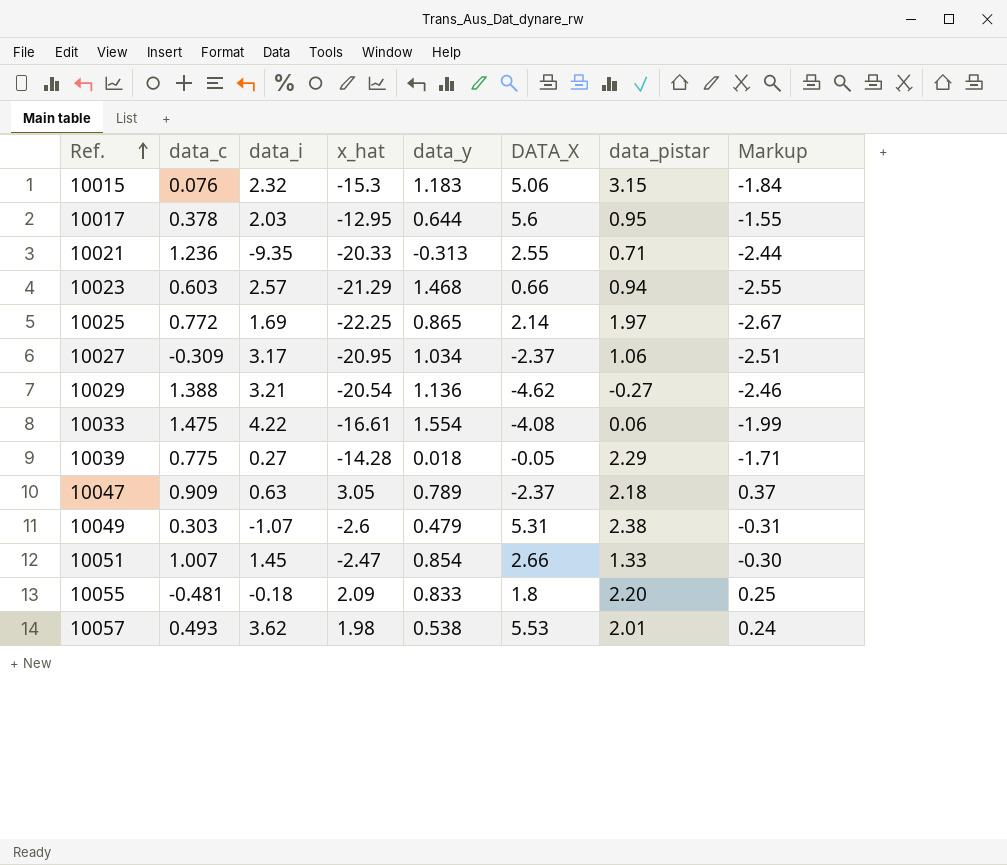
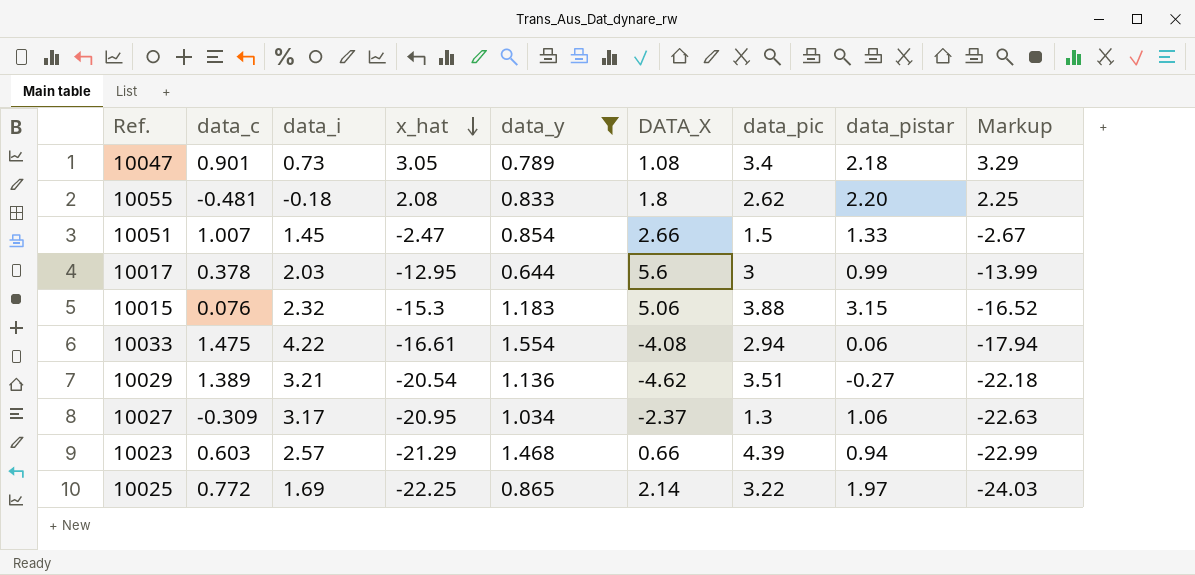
filter: none -> data_y >= 0.644
row order: Ref. ascending -> x_hat descending
column data_pic | position: none -> 7
column Markup | formula: [x_hat] * 0.12 -> [x_hat] * 1.08
10047 | data_c: 0.909 -> 0.901
10047 | data_i: 0.63 -> 0.73
10047 | DATA_X: -2.37 -> 1.08
10055 | x_hat: 2.09 -> 2.08
10017 | data_pistar: 0.95 -> 0.99
10029 | data_c: 1.388 -> 1.389

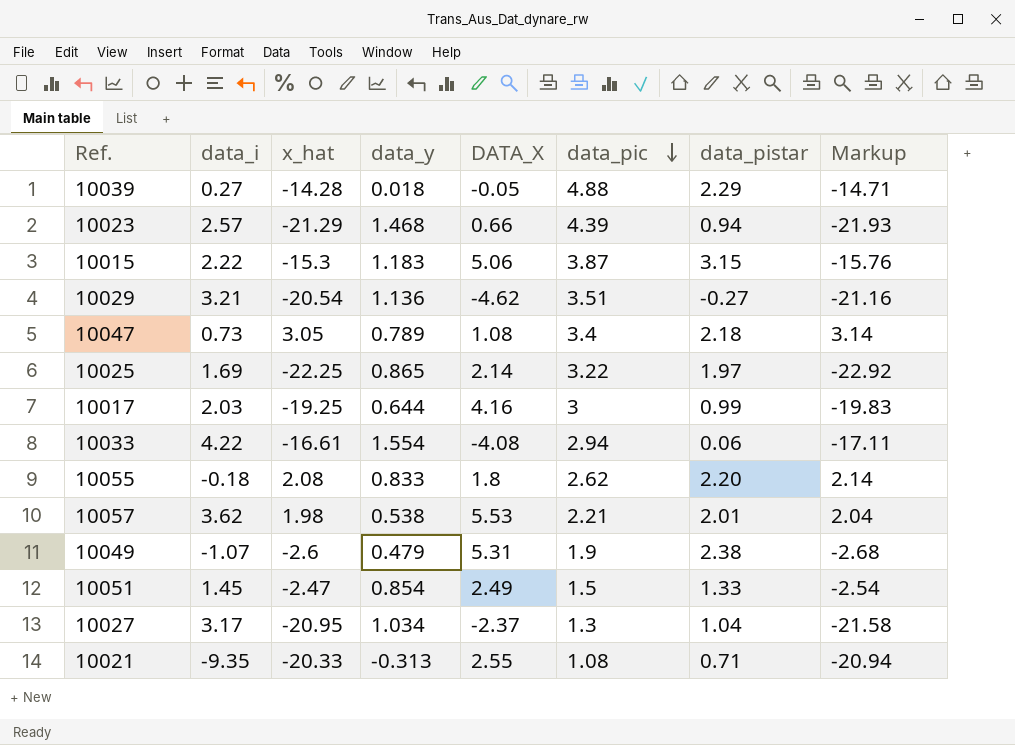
filter: data_y >= 0.644 -> none
row order: x_hat descending -> data_pic descending
column data_c | position: 2 -> none
column Markup | formula: [x_hat] * 1.08 -> [x_hat] * 1.03
10015 | data_i: 2.32 -> 2.22
10015 | data_pic: 3.88 -> 3.87
10017 | x_hat: -12.95 -> -19.25
10017 | DATA_X: 5.6 -> 4.16
10051 | DATA_X: 2.66 -> 2.49
10027 | data_pistar: 1.06 -> 1.04

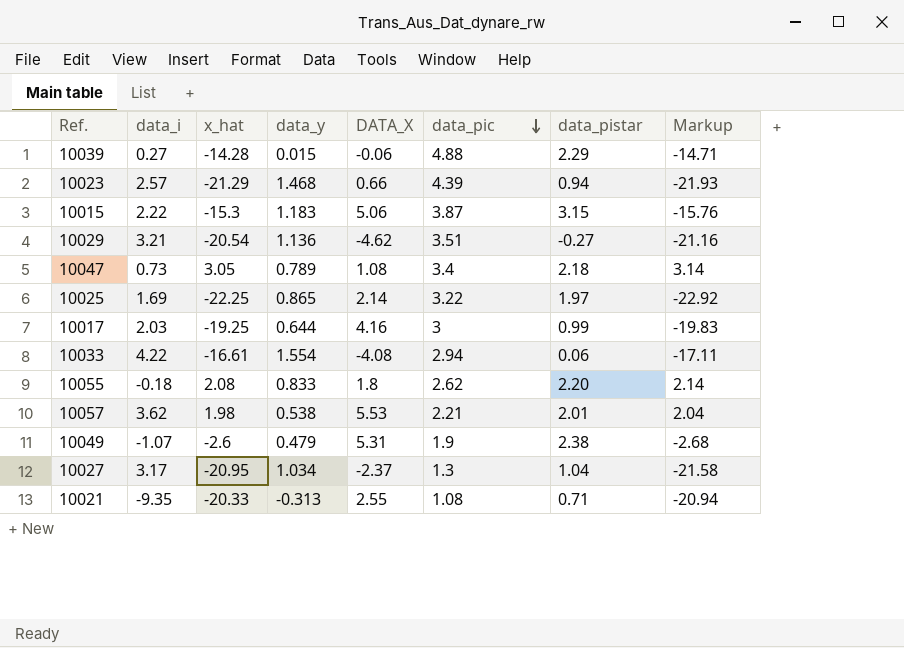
row 10051: 1.45 | -2.47 | 0.854 | 2.49 | 1.5 | 1.33 | -2.54 -> none
10039 | data_y: 0.018 -> 0.015
10039 | DATA_X: -0.05 -> -0.06

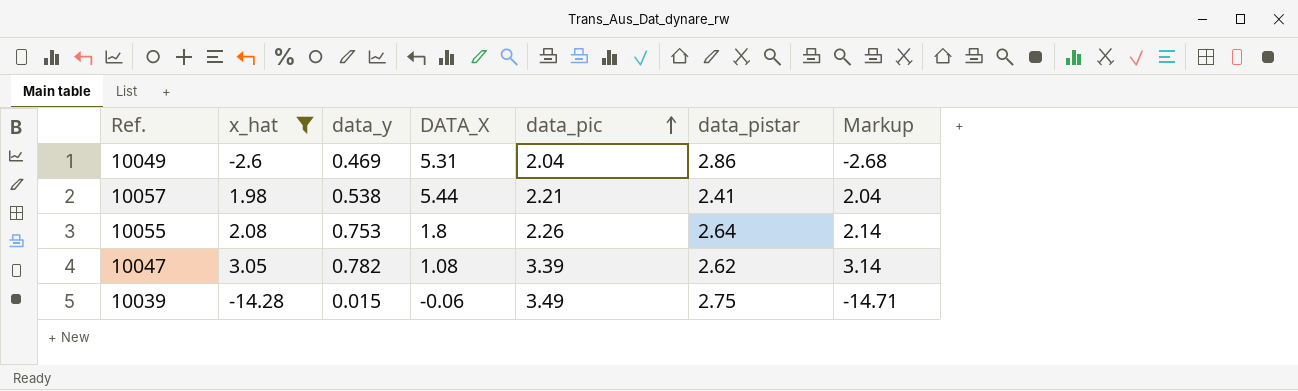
filter: none -> x_hat >= -14.28
row order: data_pic descending -> data_pic ascending
column data_i | position: 2 -> none
10049 | data_y: 0.479 -> 0.469
10049 | data_pic: 1.9 -> 2.04
10049 | data_pistar: 2.38 -> 2.86
10057 | DATA_X: 5.53 -> 5.44
10057 | data_pistar: 2.01 -> 2.41
10055 | data_y: 0.833 -> 0.753
10055 | data_pic: 2.62 -> 2.26
10055 | data_pistar: 2.20 -> 2.64
10047 | data_y: 0.789 -> 0.782
10047 | data_pic: 3.4 -> 3.39
10047 | data_pistar: 2.18 -> 2.62
10039 | data_pic: 4.88 -> 3.49
10039 | data_pistar: 2.29 -> 2.75

